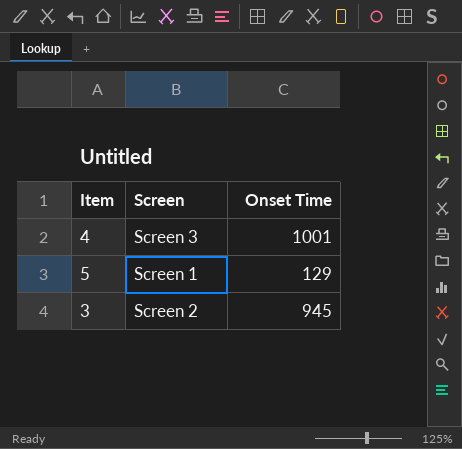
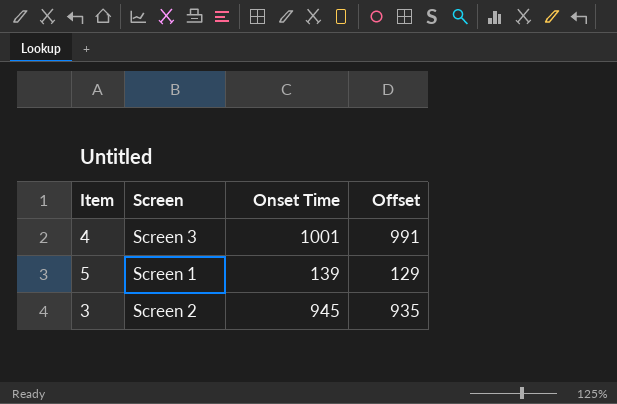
column Offset | formula: none -> [Onset Time] - 10
5 | Onset Time: 129 -> 139

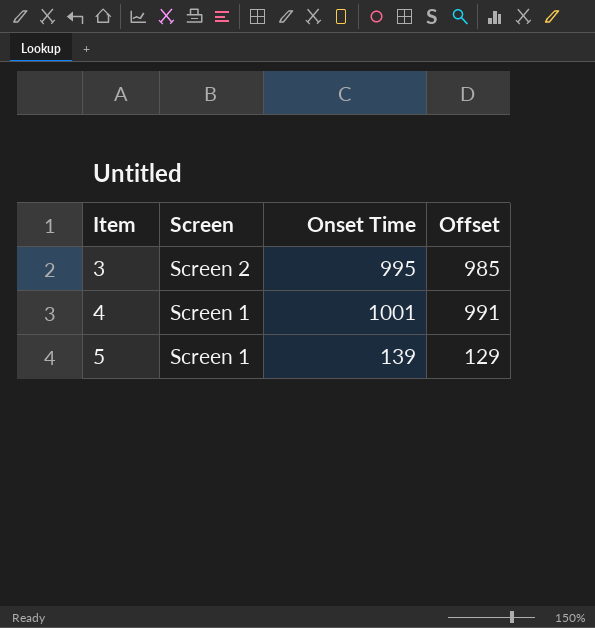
row order: none -> Item ascending
3 | Onset Time: 945 -> 995
3 | Offset: 935 -> 985
4 | Screen: Screen 3 -> Screen 1

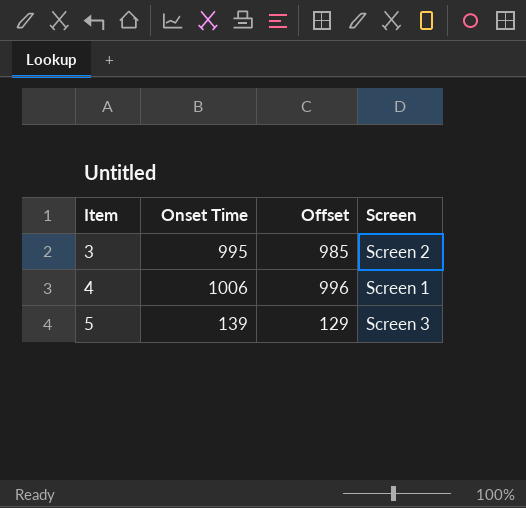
column Screen | position: 2 -> 4
4 | Onset Time: 1001 -> 1006
4 | Offset: 991 -> 996
5 | Screen: Screen 1 -> Screen 3

